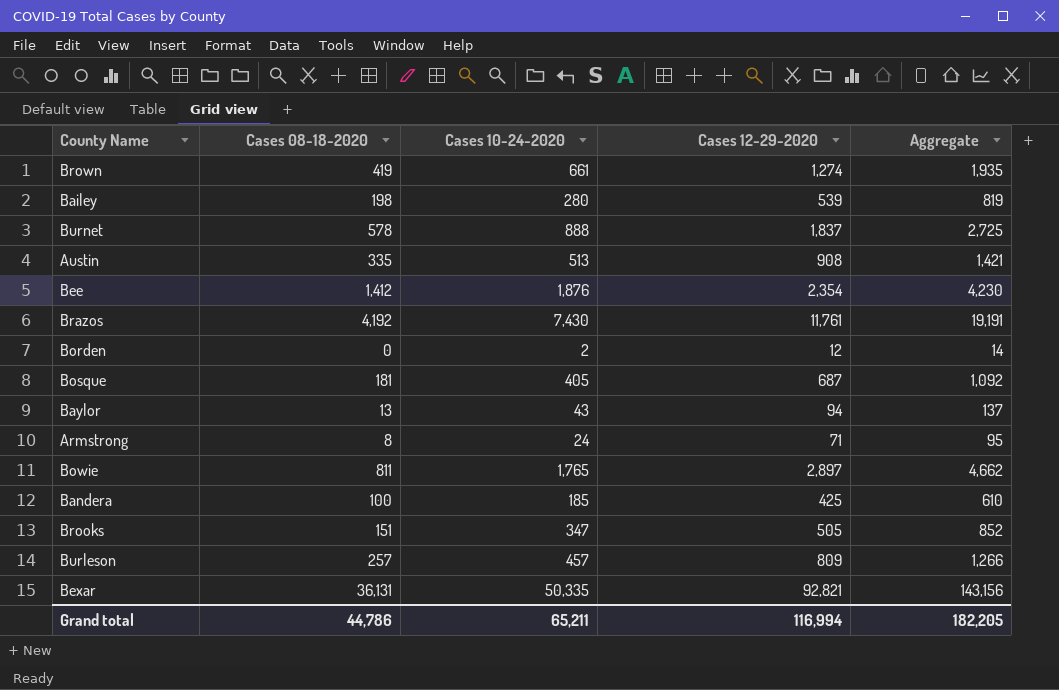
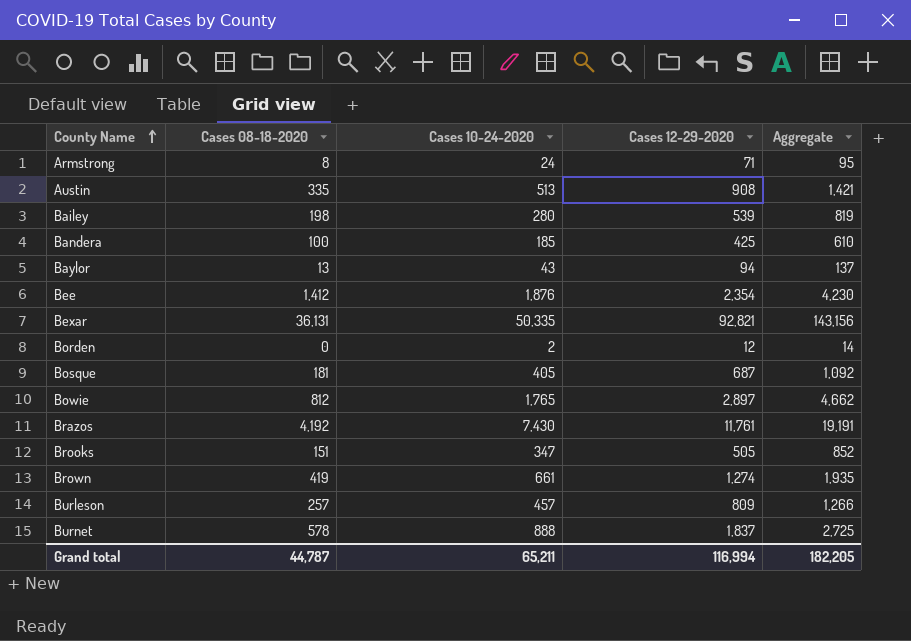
row order: none -> County Name ascending
Bowie | Cases 08-18-2020: 811 -> 812
Grand total | Cases 08-18-2020: 44,786 -> 44,787

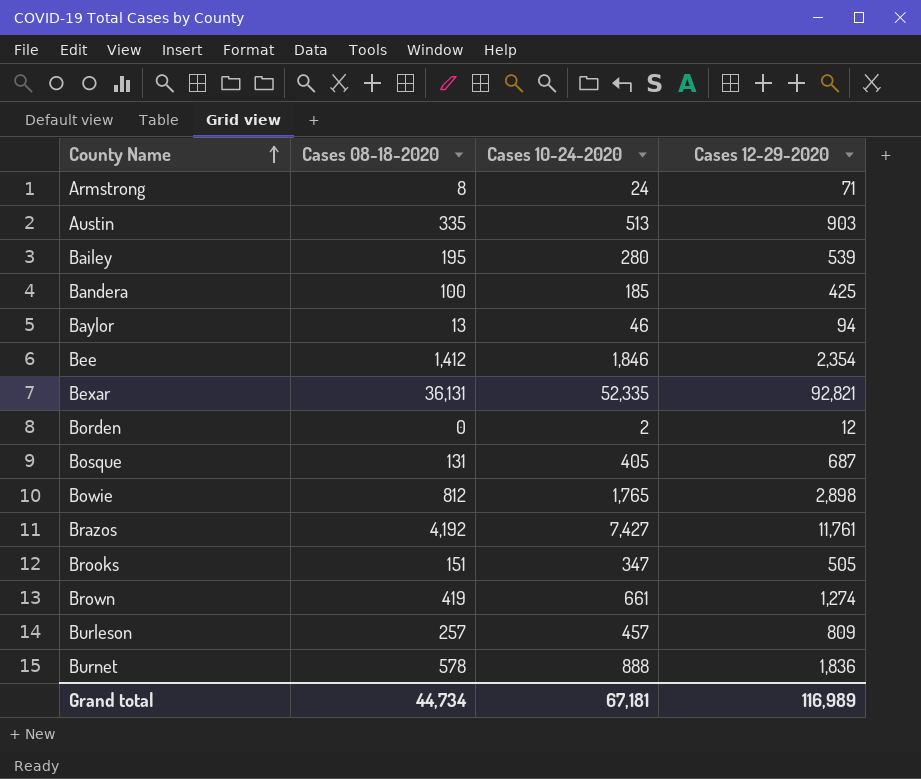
column Aggregate | formula: [Cases 10-24-2020] + [Cases 12-29-2020] -> none
Austin | Cases 12-29-2020: 908 -> 903
Bailey | Cases 08-18-2020: 198 -> 195
Baylor | Cases 10-24-2020: 43 -> 46
Bee | Cases 10-24-2020: 1,876 -> 1,846
Bexar | Cases 10-24-2020: 50,335 -> 52,335
Bosque | Cases 08-18-2020: 181 -> 131
Bowie | Cases 12-29-2020: 2,897 -> 2,898
Brazos | Cases 10-24-2020: 7,430 -> 7,427
Burnet | Cases 12-29-2020: 1,837 -> 1,836
Grand total | Cases 08-18-2020: 44,787 -> 44,734
Grand total | Cases 10-24-2020: 65,211 -> 67,181
Grand total | Cases 12-29-2020: 116,994 -> 116,989

